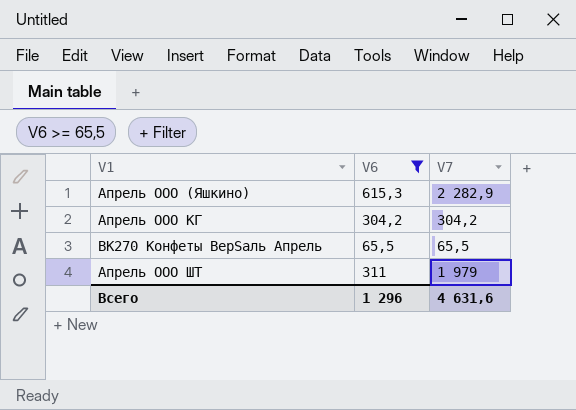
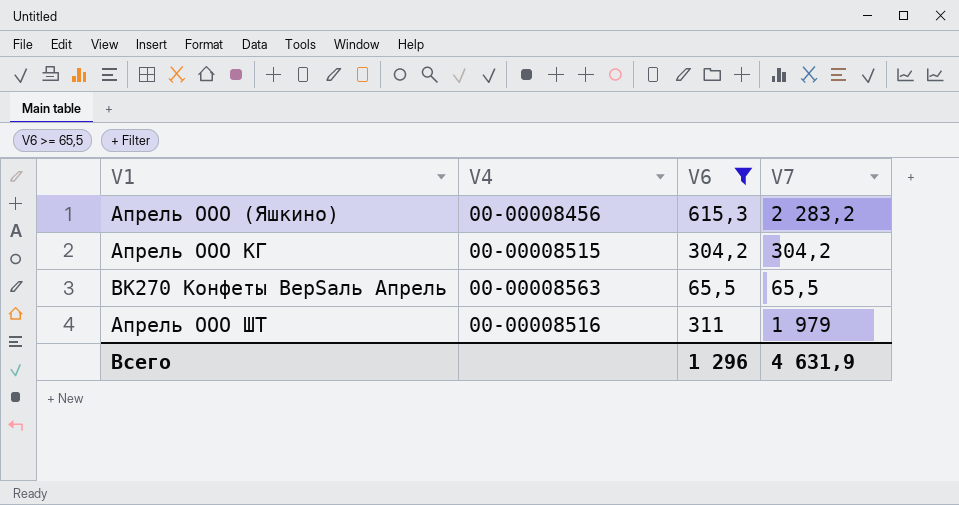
column V4 | position: none -> 2
Апрель ООО (Яшкино) | V7: 2 282,9 -> 2 283,2
Всего | V7: 4 631,6 -> 4 631,9

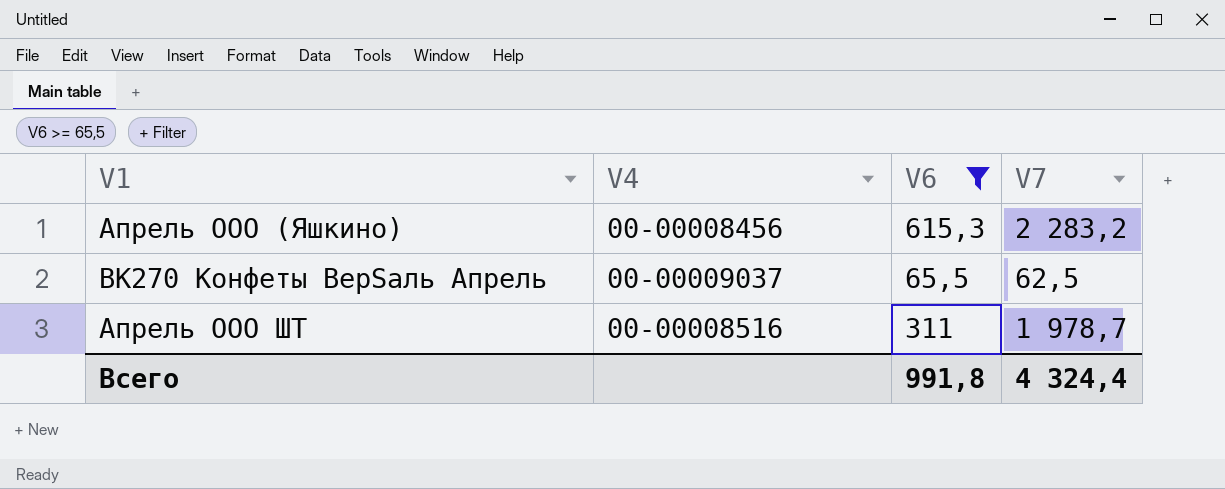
row Апрель ООО КГ: 00-00008515 | 304,2 | 304,2 -> none
ВК270 Конфеты ВерSаль Апрель | V4: 00-00008563 -> 00-00009037
ВК270 Конфеты ВерSаль Апрель | V7: 65,5 -> 62,5
Апрель ООО ШТ | V7: 1 979 -> 1 978,7
Всего | V6: 1 296 -> 991,8
Всего | V7: 4 631,9 -> 4 324,4

